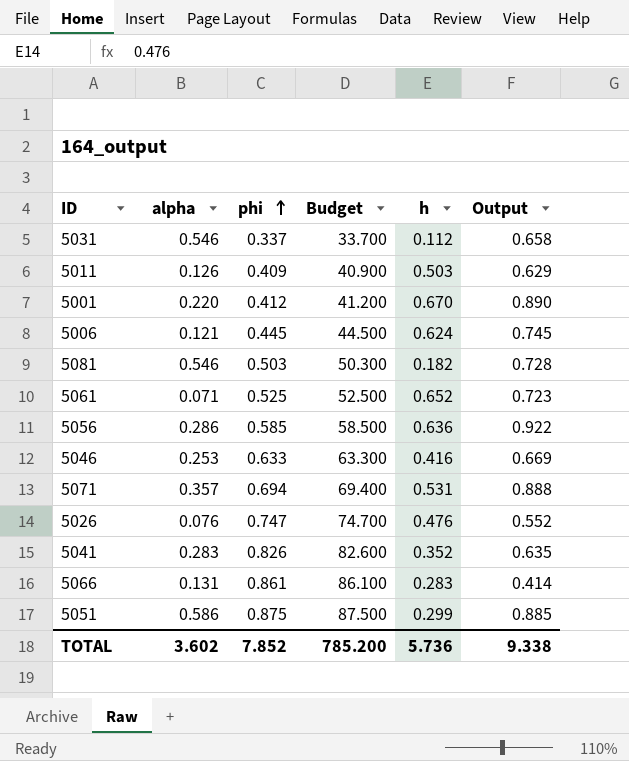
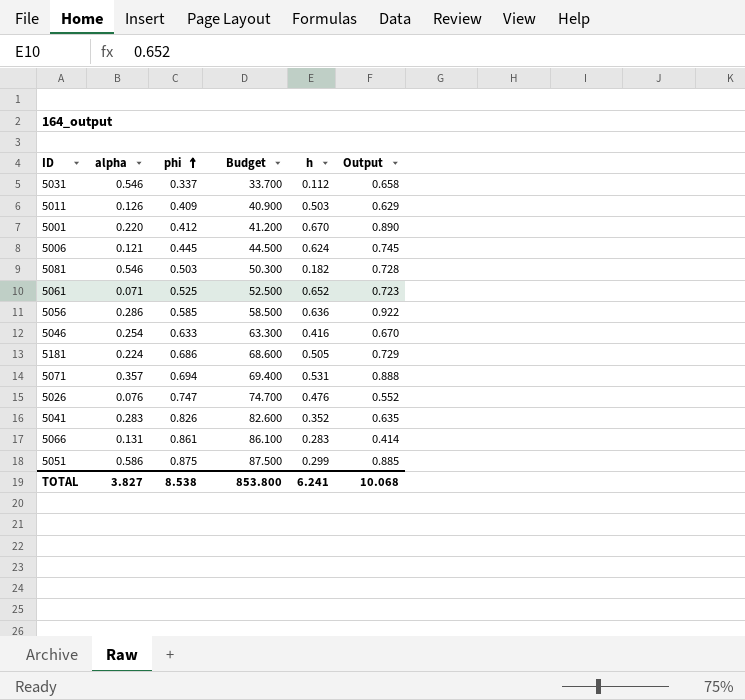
5046 | alpha: 0.253 -> 0.254
5046 | Output: 0.669 -> 0.670
row 5181: none -> 0.224 | 0.686 | 68.600 | 0.505 | 0.729
TOTAL | alpha: 3.602 -> 3.827
TOTAL | phi: 7.852 -> 8.538
TOTAL | Budget: 785.200 -> 853.800
TOTAL | h: 5.736 -> 6.241
TOTAL | Output: 9.338 -> 10.068

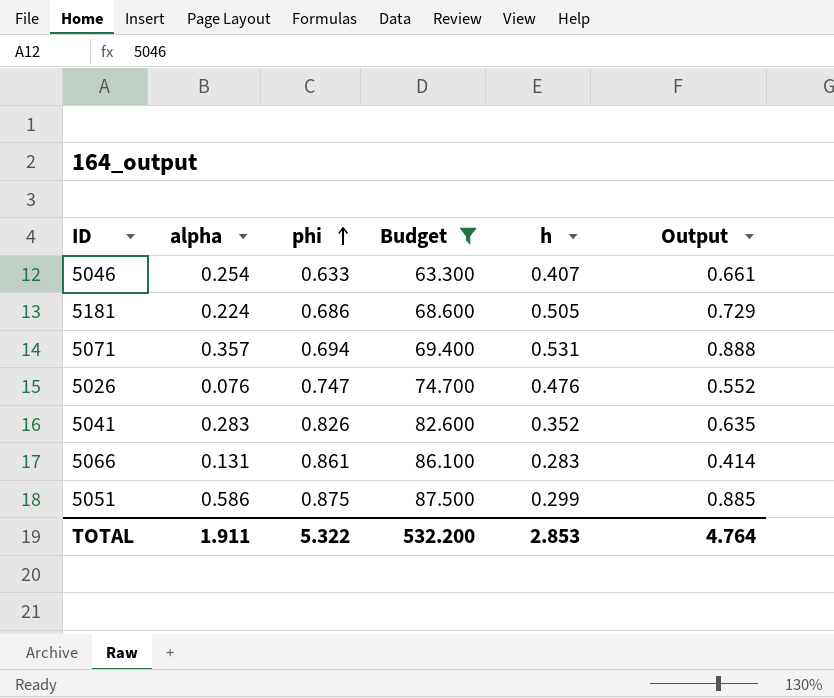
filter: none -> Budget >= 63.300
5046 | h: 0.416 -> 0.407
5046 | Output: 0.670 -> 0.661
TOTAL | alpha: 3.827 -> 1.911
TOTAL | phi: 8.538 -> 5.322
TOTAL | Budget: 853.800 -> 532.200
TOTAL | h: 6.241 -> 2.853
TOTAL | Output: 10.068 -> 4.764

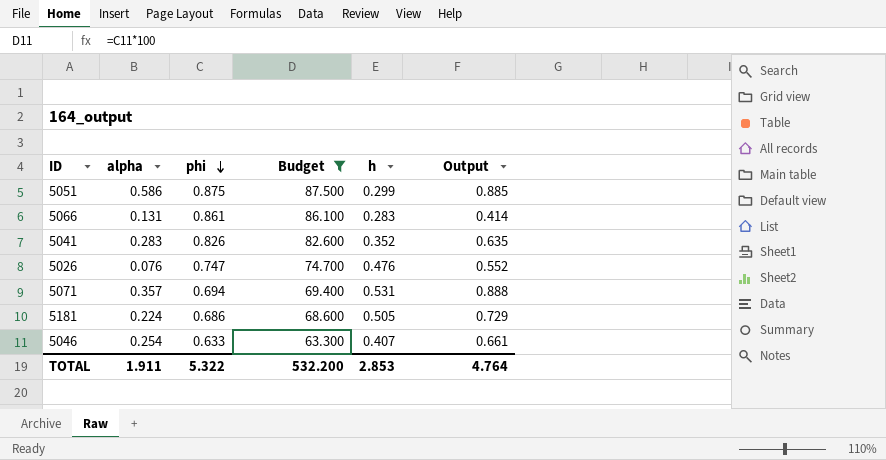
row order: phi ascending -> phi descending

